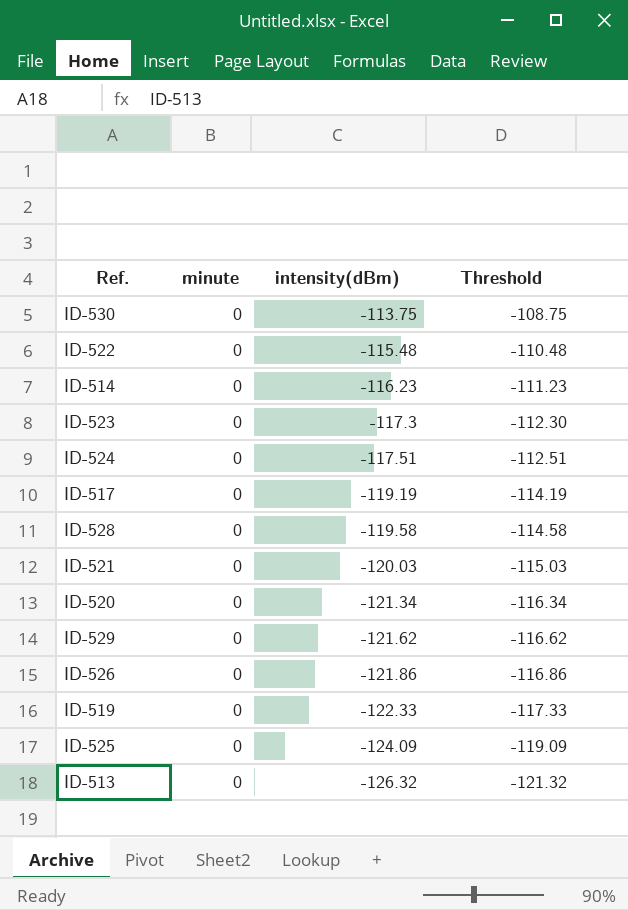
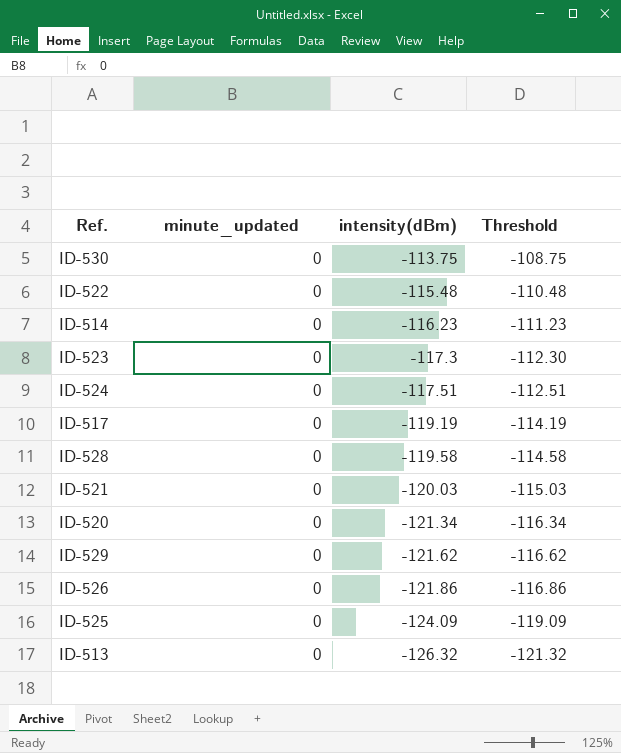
column name: minute -> minute_updated
row ID-519: 0 | -122.33 | -117.33 -> none

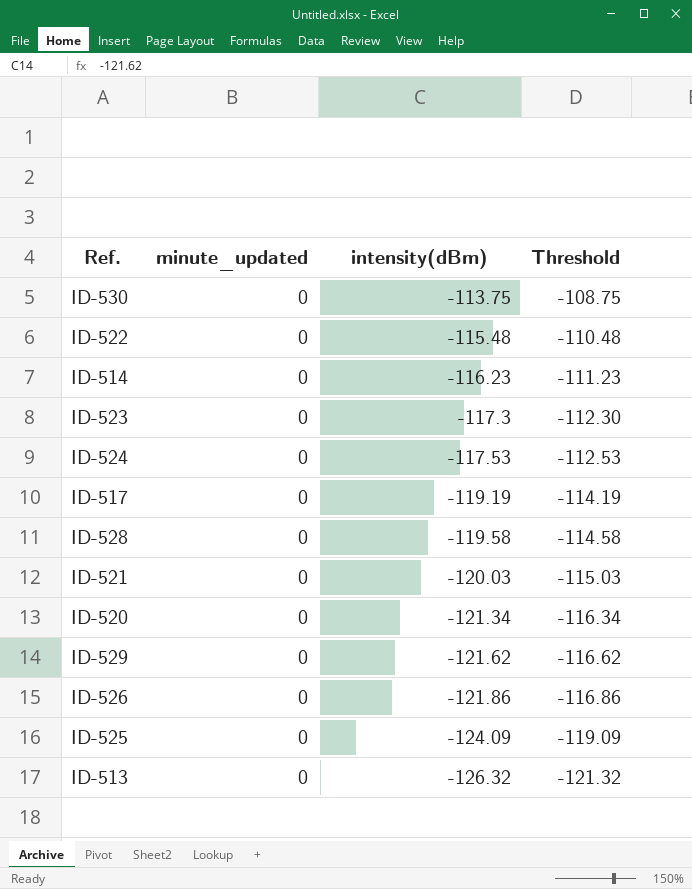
ID-524 | intensity(dBm): -117.51 -> -117.53
ID-524 | Threshold: -112.51 -> -112.53

